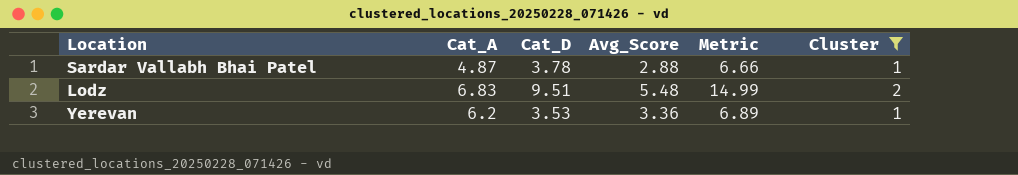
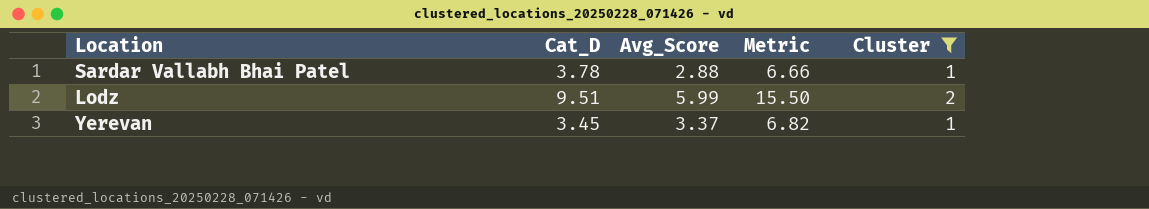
column Cat_A | position: 2 -> none
Lodz | Avg_Score: 5.48 -> 5.99
Lodz | Metric: 14.99 -> 15.50
Yerevan | Cat_D: 3.53 -> 3.45
Yerevan | Avg_Score: 3.36 -> 3.37
Yerevan | Metric: 6.89 -> 6.82

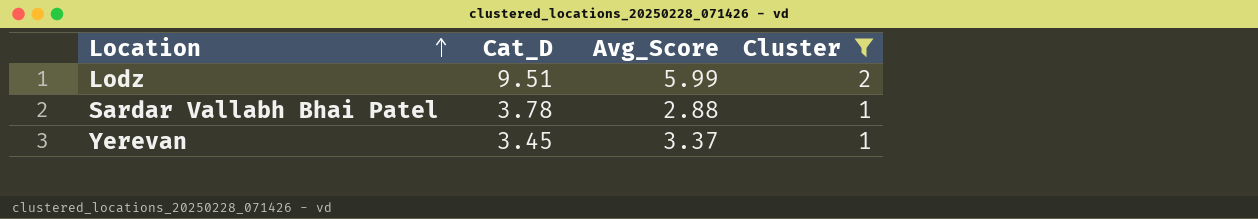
row order: none -> Location ascending
column Metric | formula: [Cat_D] + [Avg_Score] -> none

